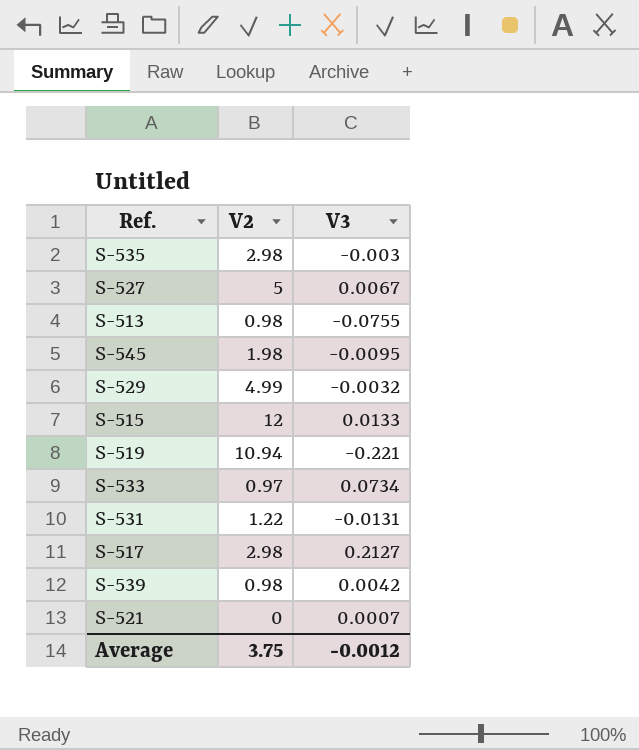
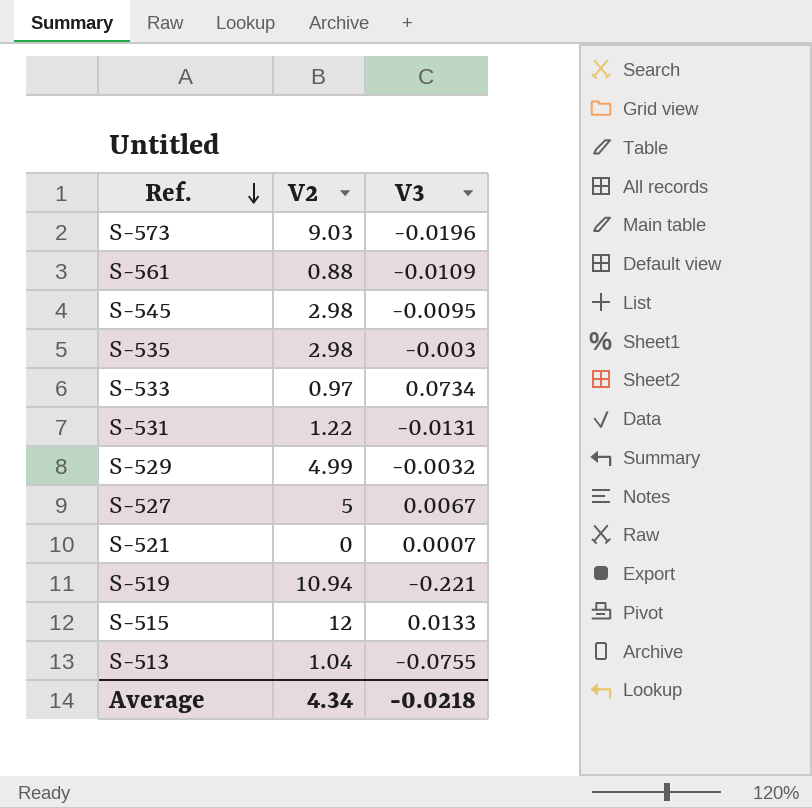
row order: none -> Ref. descending
row S-517: 2.98 | 0.2127 -> none
row S-539: 0.98 | 0.0042 -> none
row S-573: none -> 9.03 | -0.0196
row S-561: none -> 0.88 | -0.0109
S-545 | V2: 1.98 -> 2.98
S-513 | V2: 0.98 -> 1.04
Average | V2: 3.75 -> 4.34
Average | V3: -0.0012 -> -0.0218

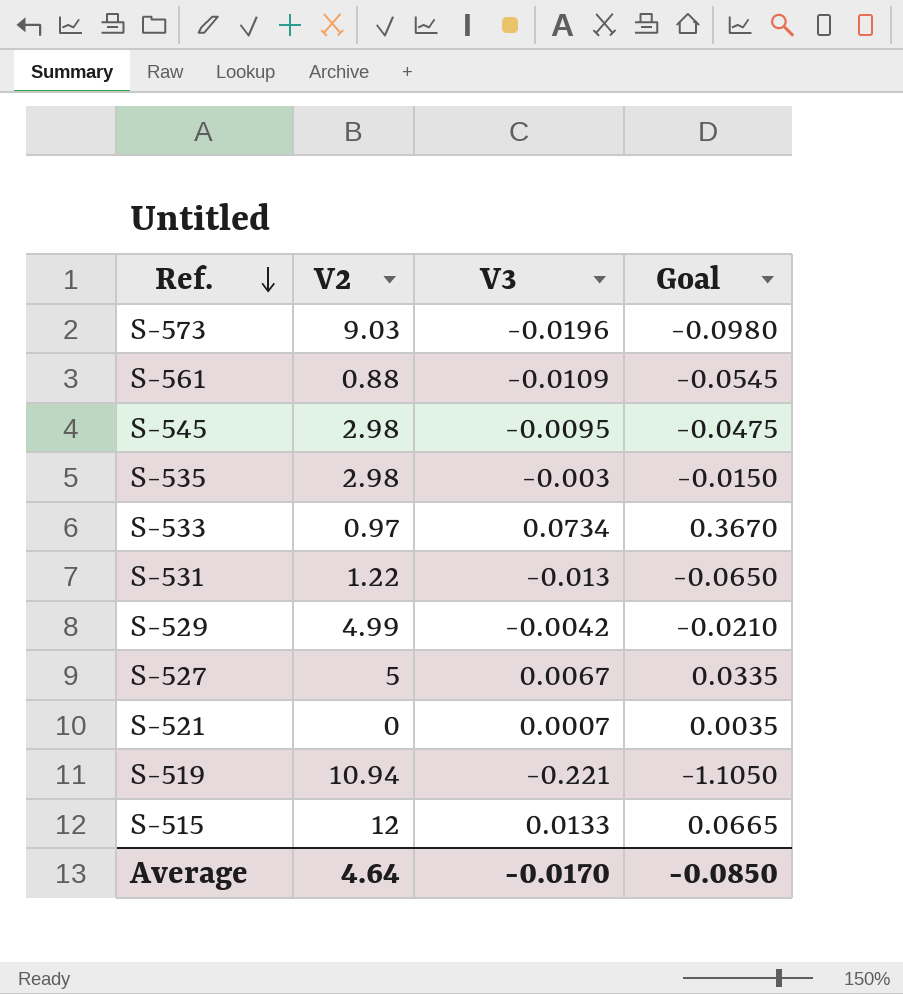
column Goal | formula: none -> [V3] * 5
row S-513: 1.04 | -0.0755 -> none
S-531 | V3: -0.0131 -> -0.013
S-529 | V3: -0.0032 -> -0.0042
Average | V2: 4.34 -> 4.64
Average | V3: -0.0218 -> -0.0170

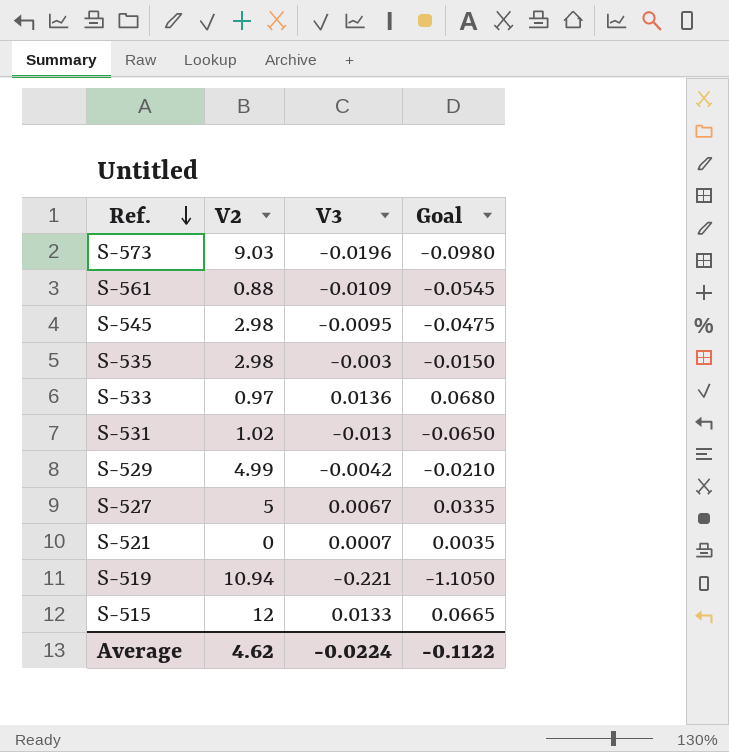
S-533 | V3: 0.0734 -> 0.0136
S-533 | Goal: 0.3670 -> 0.0680
S-531 | V2: 1.22 -> 1.02
Average | V2: 4.64 -> 4.62
Average | V3: -0.0170 -> -0.0224
Average | Goal: -0.0850 -> -0.1122

